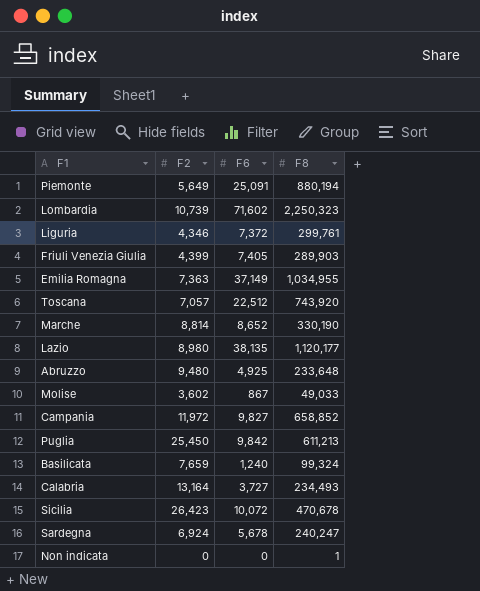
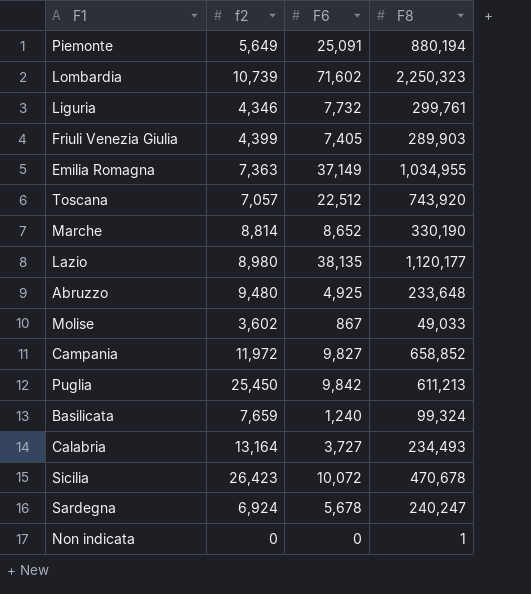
column name: F2 -> f2
Liguria | F6: 7,372 -> 7,732

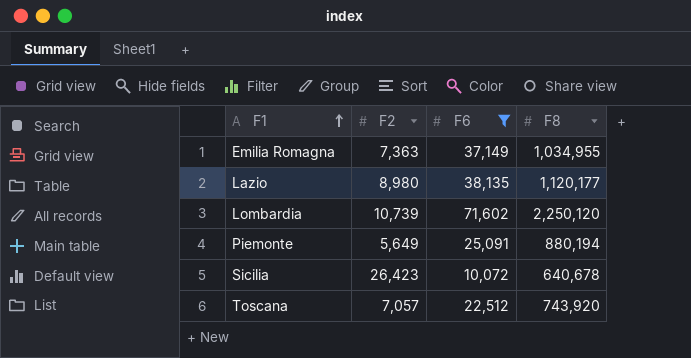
filter: none -> F6 >= 10,072
row order: none -> F1 ascending
column name: f2 -> F2
Lombardia | F8: 2,250,323 -> 2,250,120
Sicilia | F8: 470,678 -> 640,678

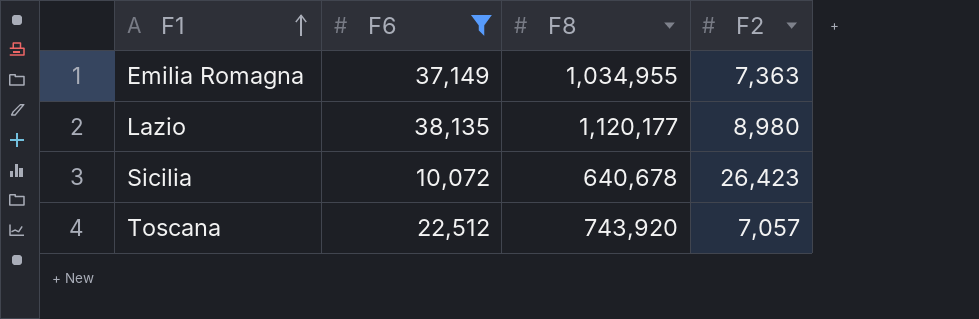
column F2 | position: 2 -> 4
row Lombardia: 10,739 | 71,602 | 2,250,120 -> none
row Piemonte: 5,649 | 25,091 | 880,194 -> none

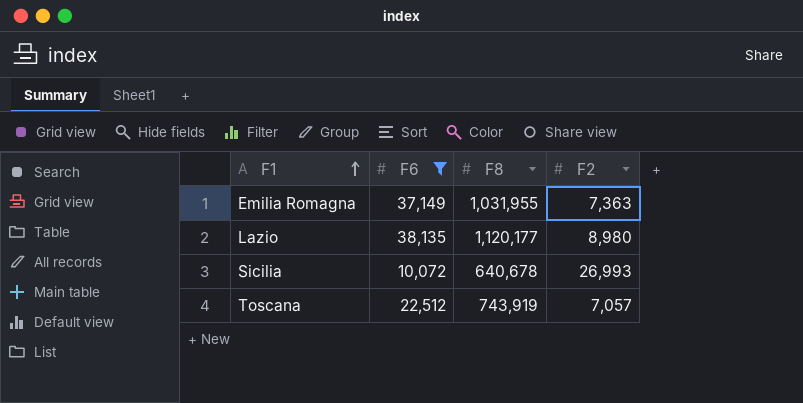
Emilia Romagna | F8: 1,034,955 -> 1,031,955
Sicilia | F2: 26,423 -> 26,993
Toscana | F8: 743,920 -> 743,919

